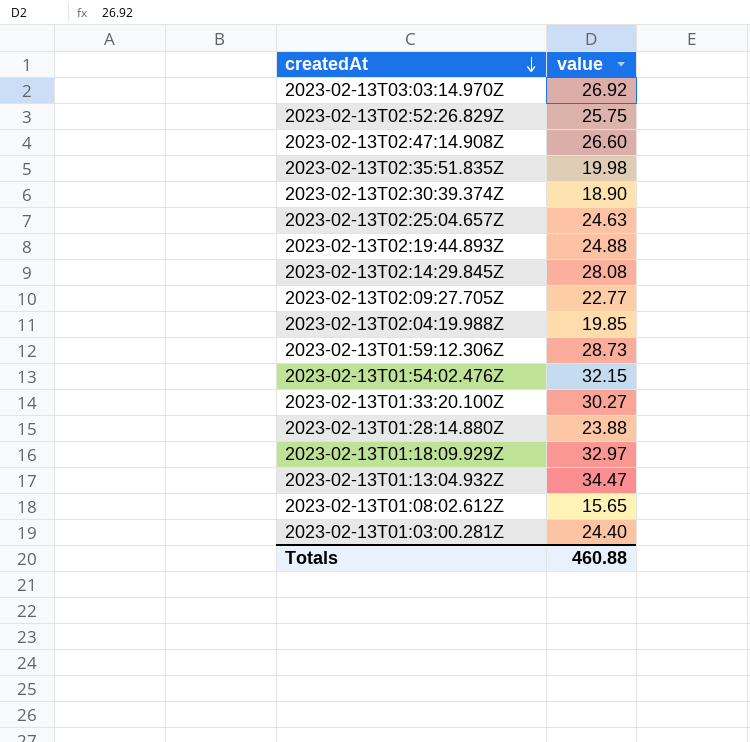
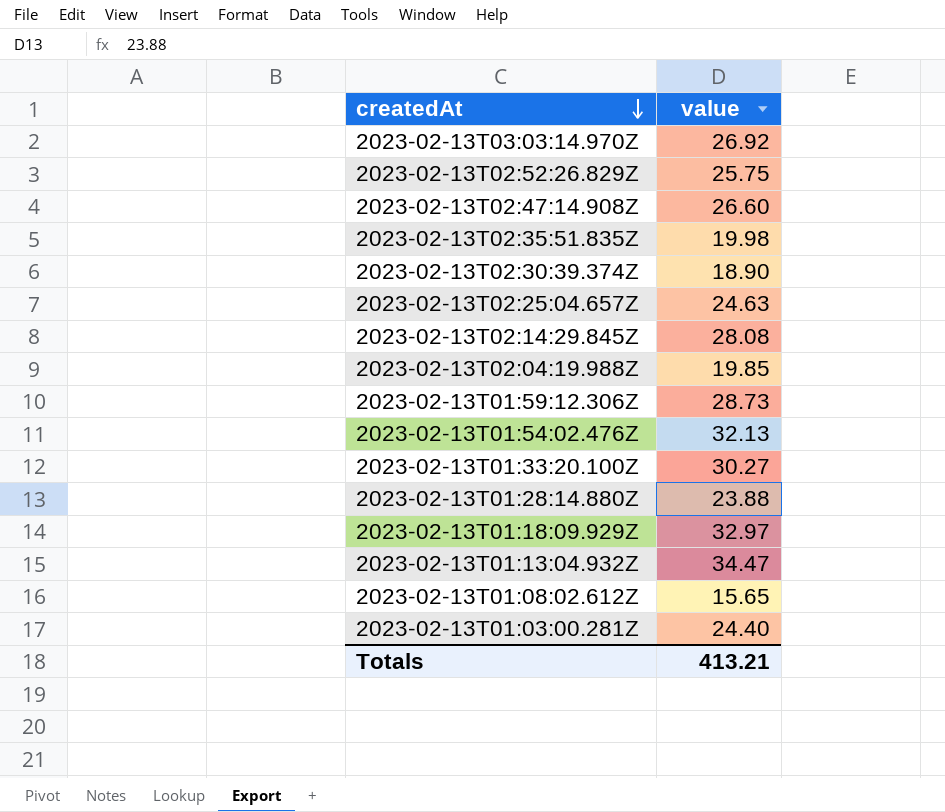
row 2023-02-13T02:19:44.893Z: 24.88 -> none
row 2023-02-13T02:09:27.705Z: 22.77 -> none
2023-02-13T01:54:02.476Z | value: 32.15 -> 32.13
Totals | value: 460.88 -> 413.21

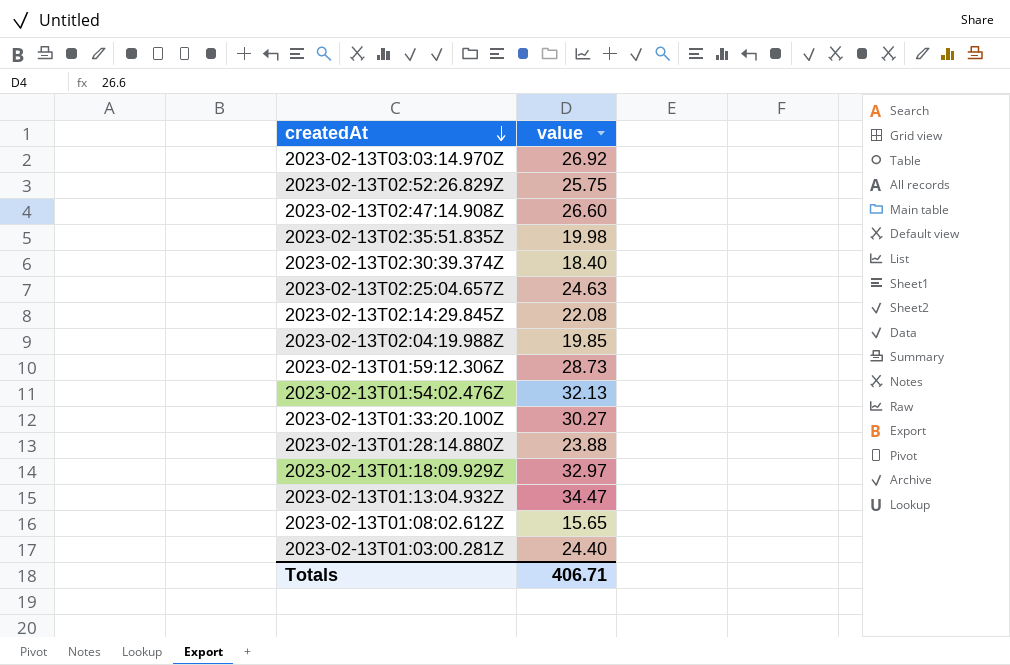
2023-02-13T02:30:39.374Z | value: 18.90 -> 18.40
2023-02-13T02:14:29.845Z | value: 28.08 -> 22.08
Totals | value: 413.21 -> 406.71

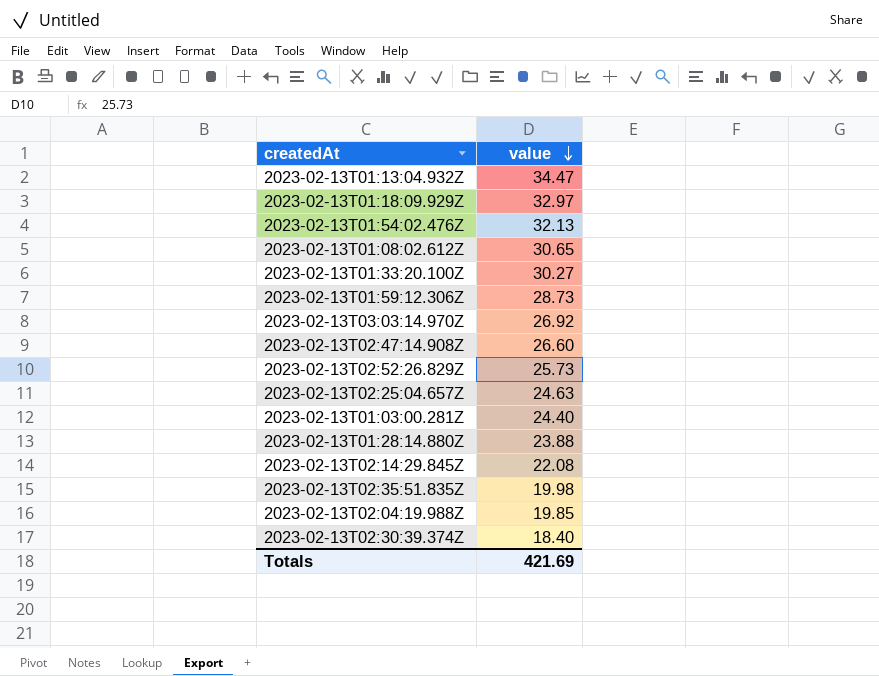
row order: createdAt descending -> value descending
2023-02-13T01:08:02.612Z | value: 15.65 -> 30.65
2023-02-13T02:52:26.829Z | value: 25.75 -> 25.73
Totals | value: 406.71 -> 421.69

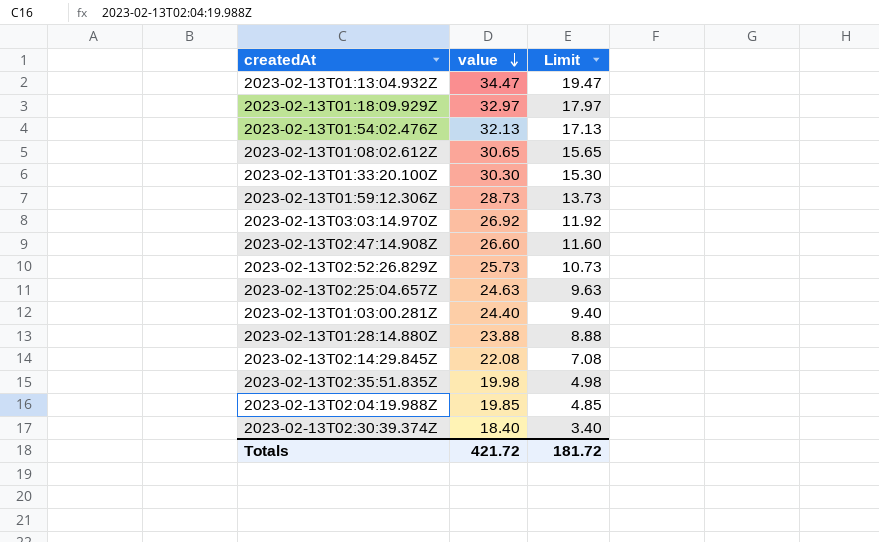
column Limit | formula: none -> [value] - 15
2023-02-13T01:33:20.100Z | value: 30.27 -> 30.30
Totals | value: 421.69 -> 421.72

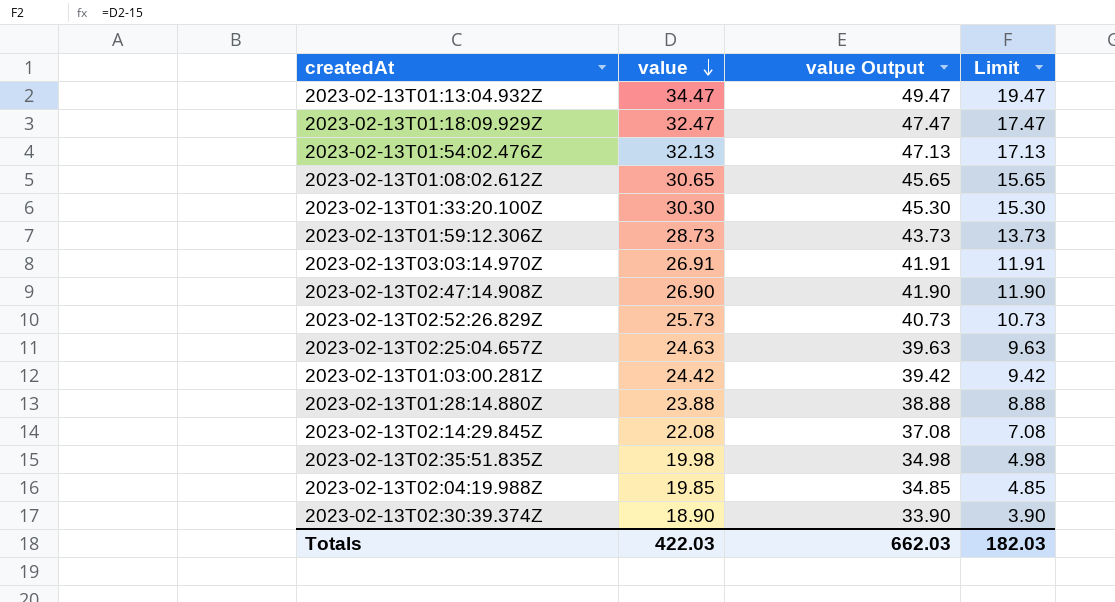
column value Output | formula: none -> [value] + 15
2023-02-13T01:18:09.929Z | value: 32.97 -> 32.47
2023-02-13T01:18:09.929Z | Limit: 17.97 -> 17.47
2023-02-13T03:03:14.970Z | value: 26.92 -> 26.91
2023-02-13T03:03:14.970Z | Limit: 11.92 -> 11.91
2023-02-13T02:47:14.908Z | value: 26.60 -> 26.90
2023-02-13T02:47:14.908Z | Limit: 11.60 -> 11.90
2023-02-13T01:03:00.281Z | value: 24.40 -> 24.42
2023-02-13T01:03:00.281Z | Limit: 9.40 -> 9.42
2023-02-13T02:30:39.374Z | value: 18.40 -> 18.90
2023-02-13T02:30:39.374Z | Limit: 3.40 -> 3.90
Totals | value: 421.72 -> 422.03
Totals | Limit: 181.72 -> 182.03

